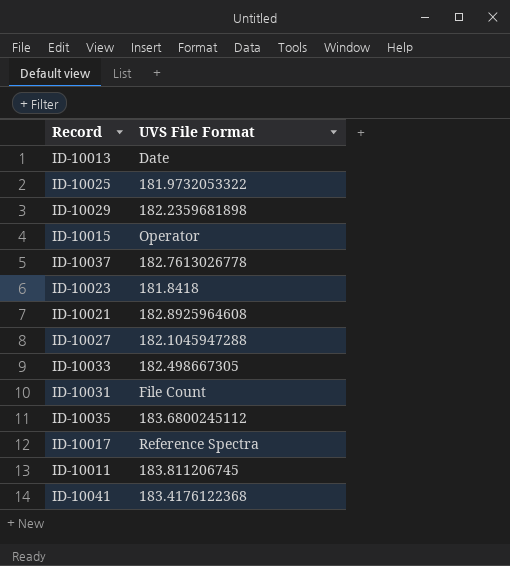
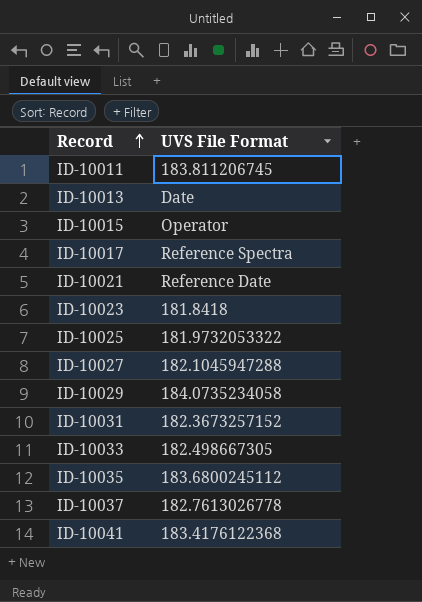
row order: none -> Record ascending
ID-10021 | UVS File Format: 182.8925964608 -> Reference Date
ID-10029 | UVS File Format: 182.2359681898 -> 184.0735234058
ID-10031 | UVS File Format: File Count -> 182.3673257152

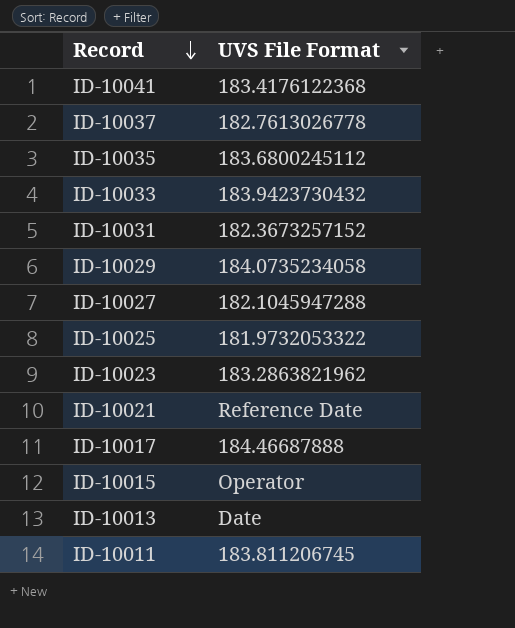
row order: Record ascending -> Record descending
ID-10033 | UVS File Format: 182.498667305 -> 183.9423730432
ID-10023 | UVS File Format: 181.8418 -> 183.2863821962
ID-10017 | UVS File Format: Reference Spectra -> 184.46687888

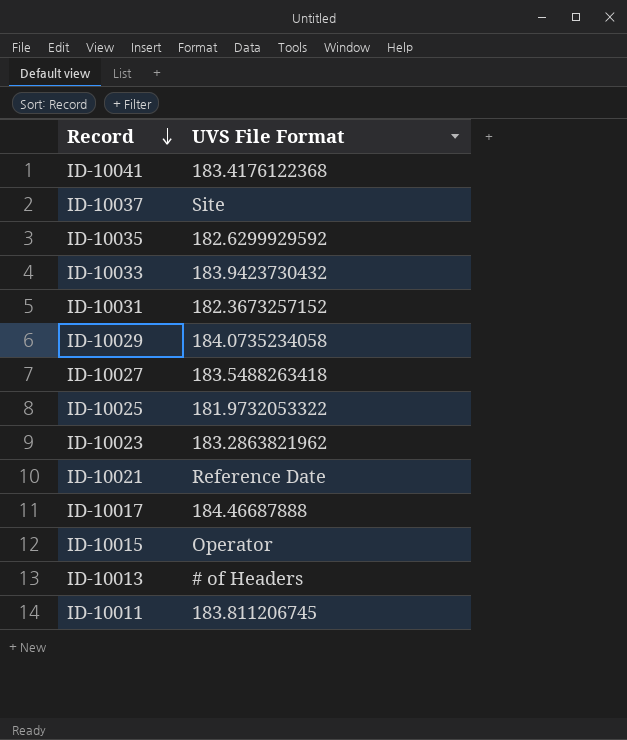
ID-10037 | UVS File Format: 182.7613026778 -> Site
ID-10035 | UVS File Format: 183.6800245112 -> 182.6299929592
ID-10027 | UVS File Format: 182.1045947288 -> 183.5488263418
ID-10013 | UVS File Format: Date -> # of Headers

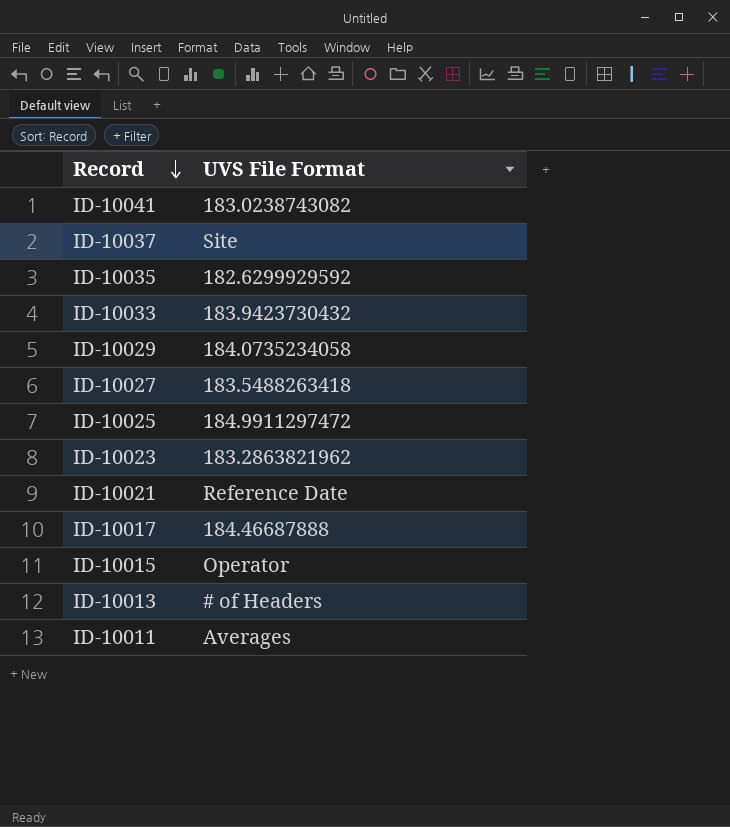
row ID-10031: 182.3673257152 -> none
ID-10041 | UVS File Format: 183.4176122368 -> 183.0238743082
ID-10025 | UVS File Format: 181.9732053322 -> 184.9911297472
ID-10011 | UVS File Format: 183.811206745 -> Averages

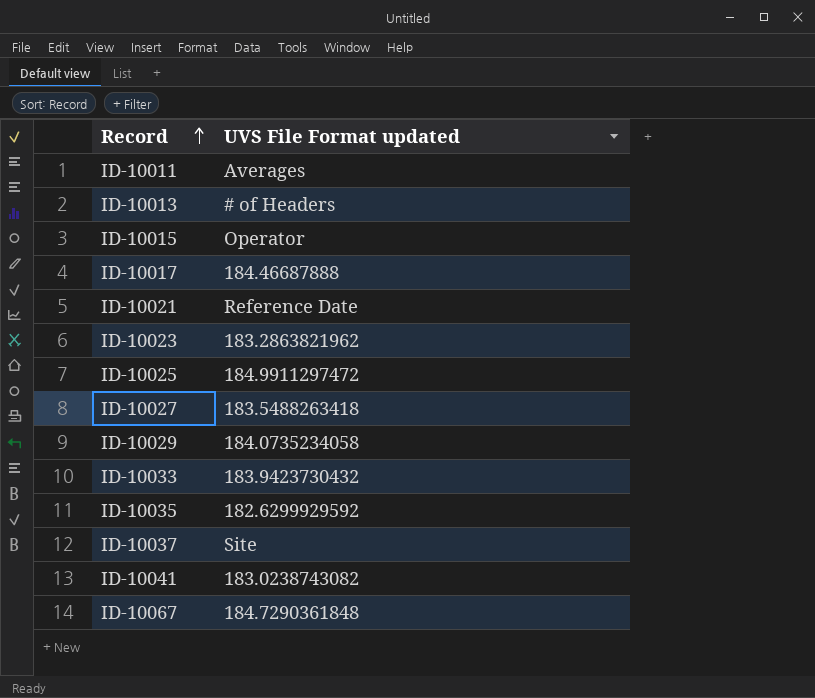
row order: Record descending -> Record ascending
column name: UVS File Format -> UVS File Format updated
row ID-10067: none -> 184.7290361848

